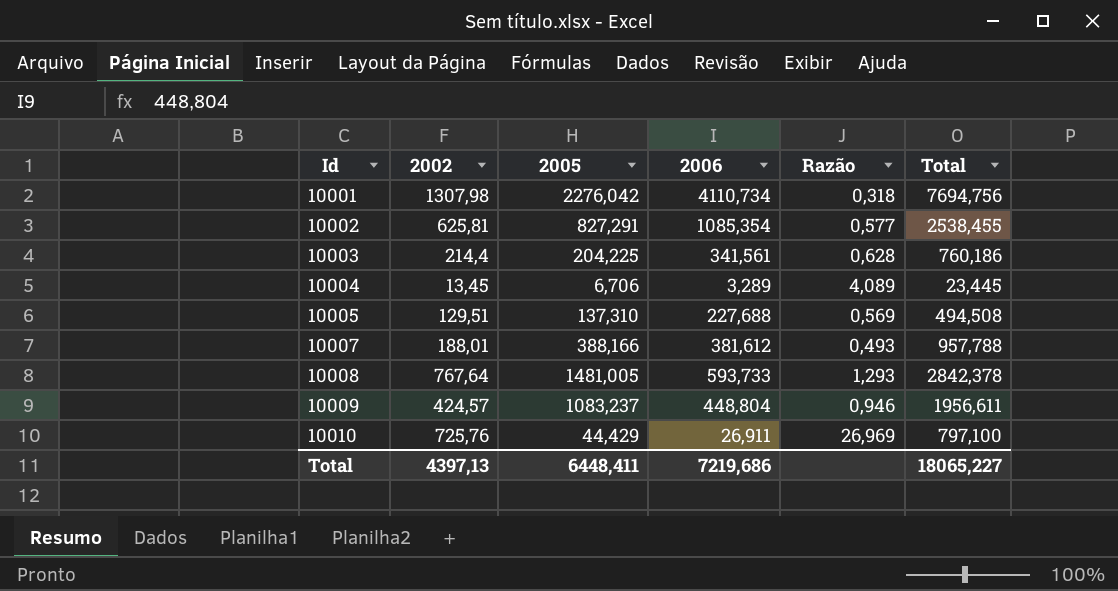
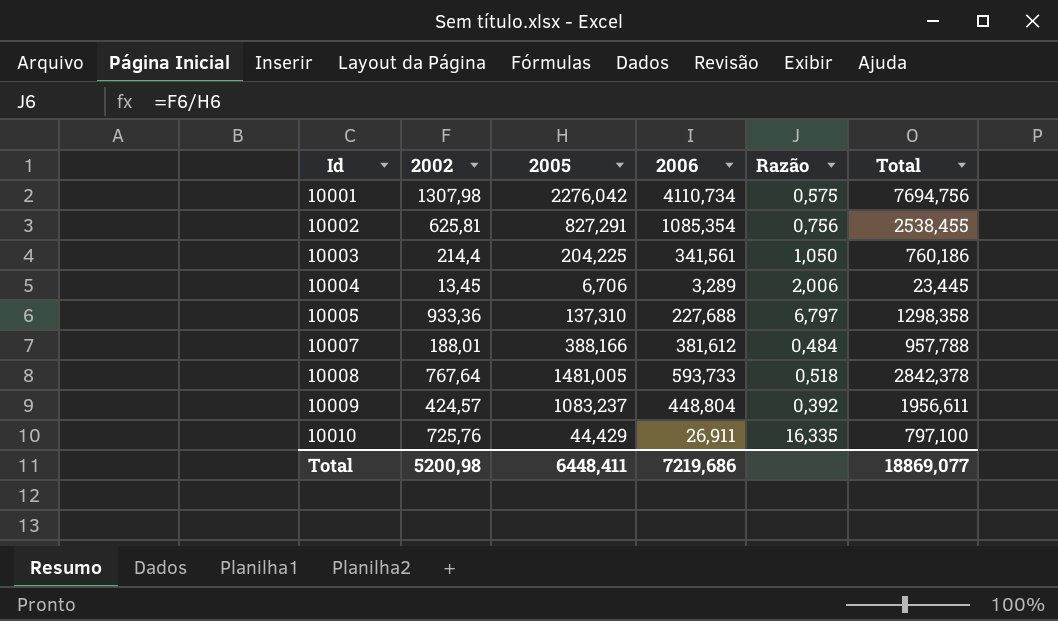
column Razão | formula: [2002] / [2006] -> [2002] / [2005]
10005 | 2002: 129,51 -> 933,36
10005 | Total: 494,508 -> 1298,358
Total | 2002: 4397,13 -> 5200,98
Total | Total: 18065,227 -> 18869,077

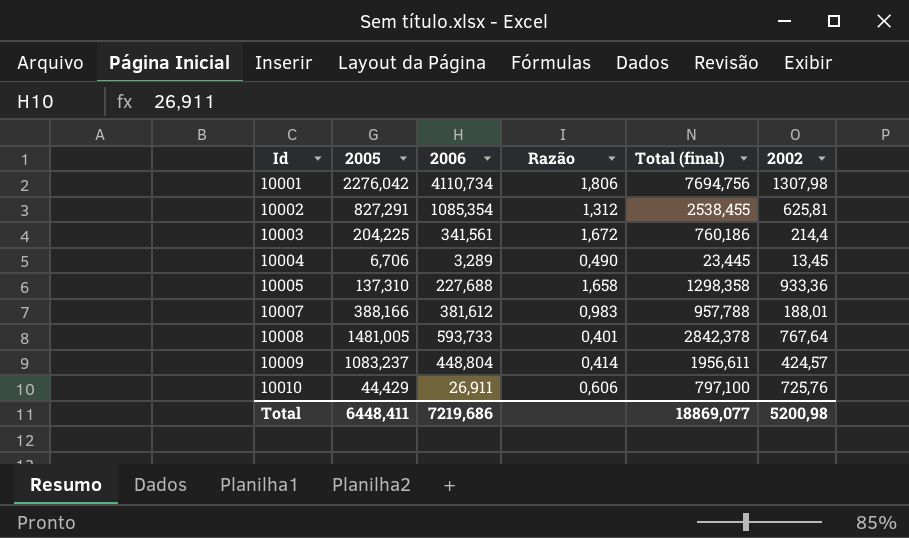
column Razão | formula: [2002] / [2005] -> [2006] / [2005]
column name: Total -> Total (final)
column 2002 | position: 2 -> 6

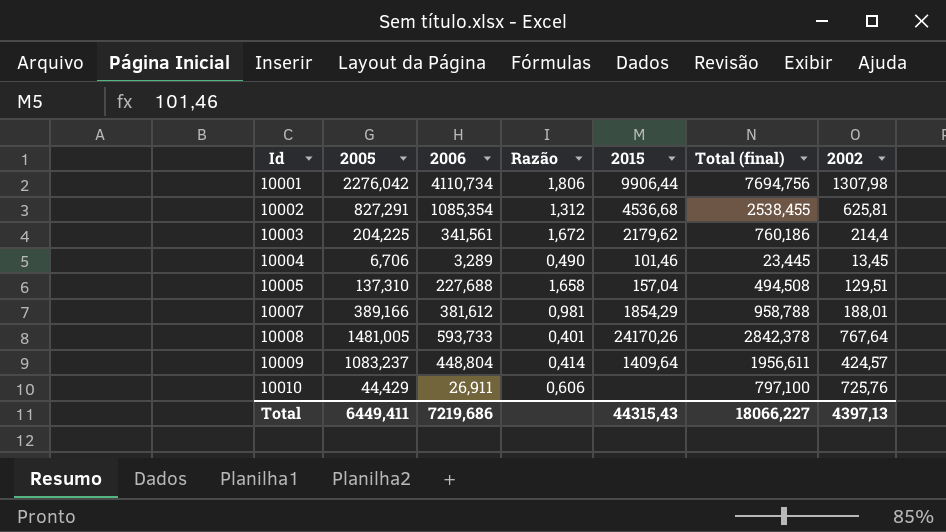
column 2015 | position: none -> 5
10005 | Total (final): 1298,358 -> 494,508
10005 | 2002: 933,36 -> 129,51
10007 | 2005: 388,166 -> 389,166
10007 | Razão: 0,983 -> 0,981
10007 | Total (final): 957,788 -> 958,788
Total | 2005: 6448,411 -> 6449,411
Total | Total (final): 18869,077 -> 18066,227
Total | 2002: 5200,98 -> 4397,13

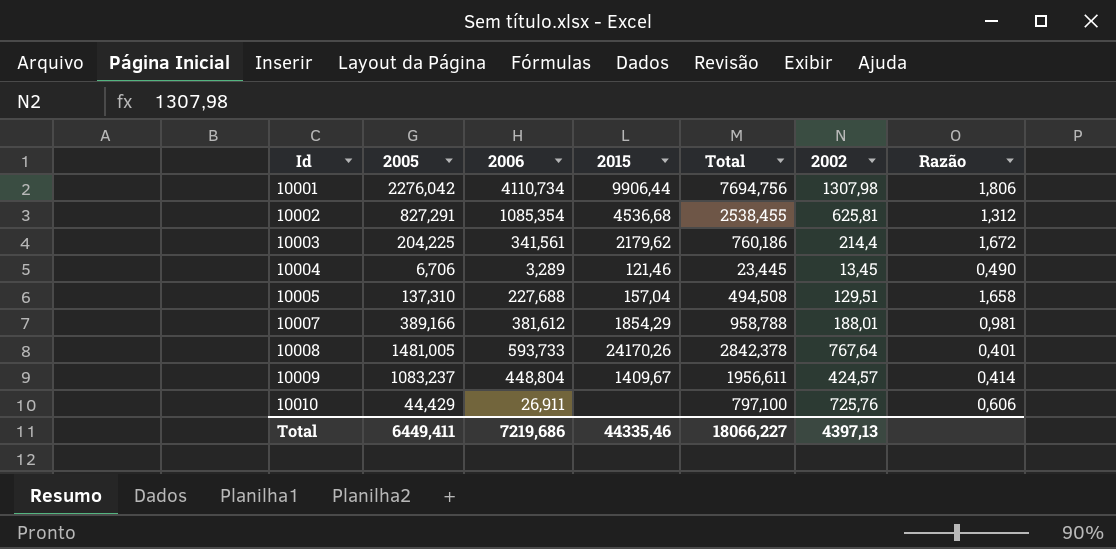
column name: Total (final) -> Total
column Razão | position: 4 -> 7
10004 | 2015: 101,46 -> 121,46
10009 | 2015: 1409,64 -> 1409,67
Total | 2015: 44315,43 -> 44335,46

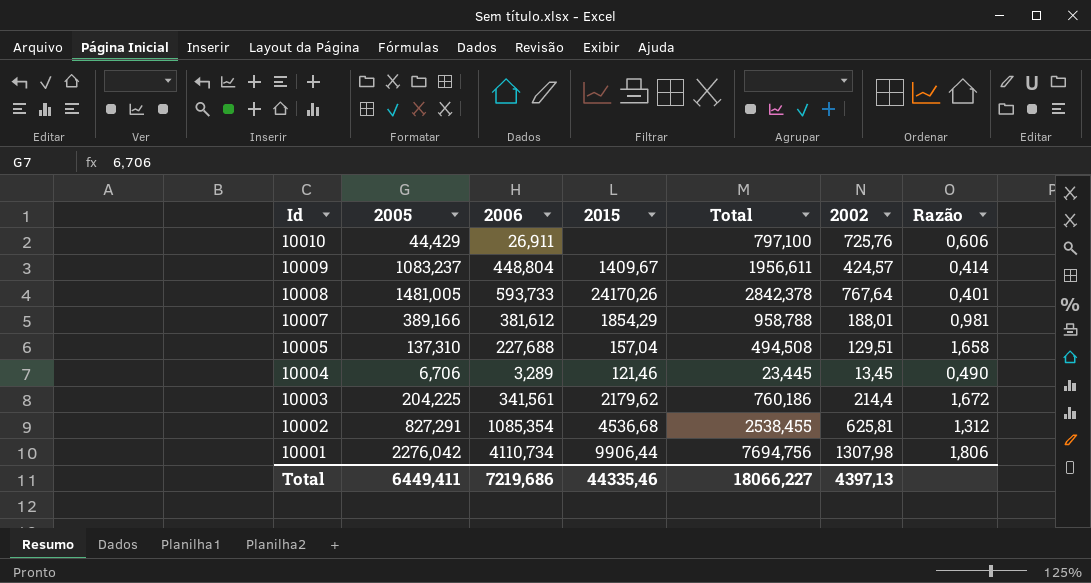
row order: Id ascending -> Id descending

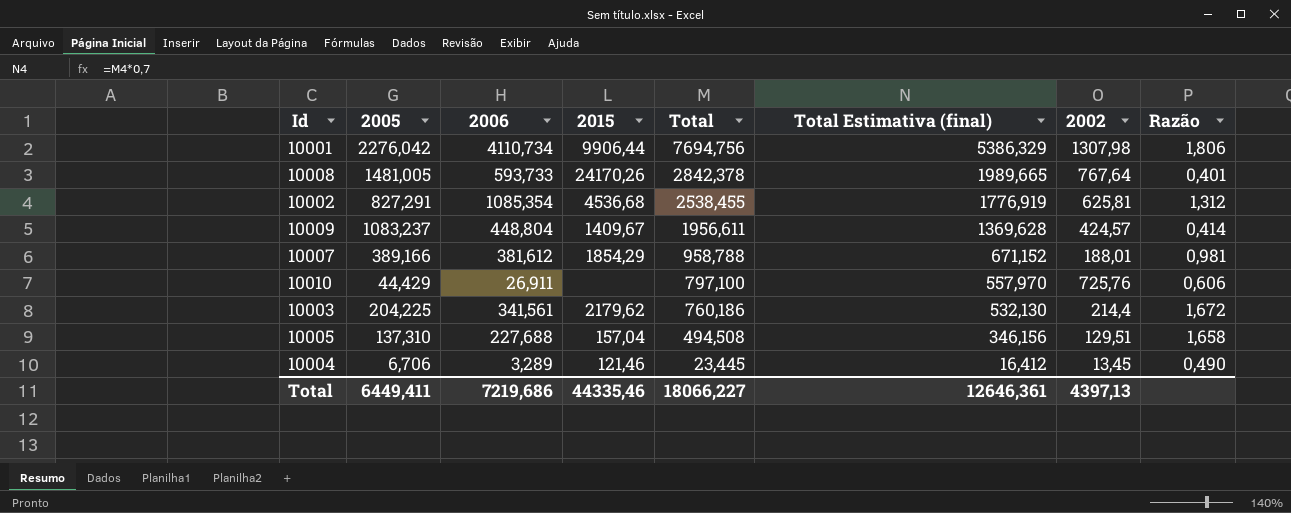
row order: Id descending -> Total descending
column Total Estimativa (final) | formula: none -> [Total] * 0,7

